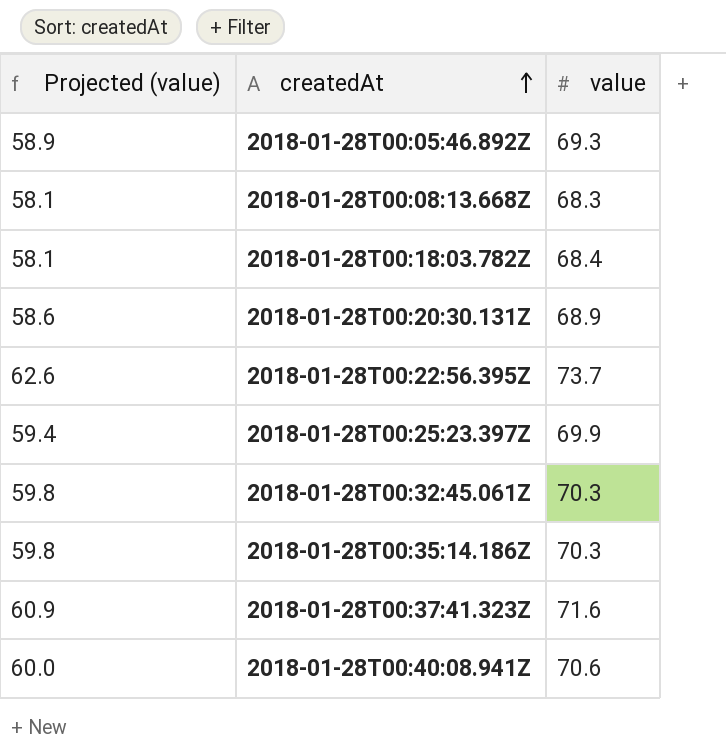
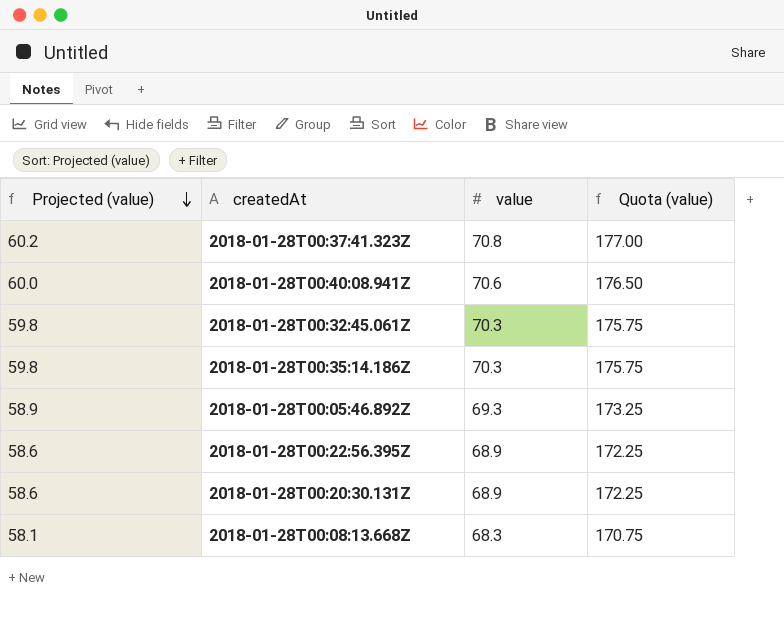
row order: createdAt ascending -> Projected (value) descending
column Quota (value) | formula: none -> [value] * 2.5
row 2018-01-28T00:18:03.782Z: 58.1 | 68.4 -> none
row 2018-01-28T00:25:23.397Z: 59.4 | 69.9 -> none
2018-01-28T00:37:41.323Z | Projected (value): 60.9 -> 60.2
2018-01-28T00:37:41.323Z | value: 71.6 -> 70.8
2018-01-28T00:22:56.395Z | Projected (value): 62.6 -> 58.6
2018-01-28T00:22:56.395Z | value: 73.7 -> 68.9

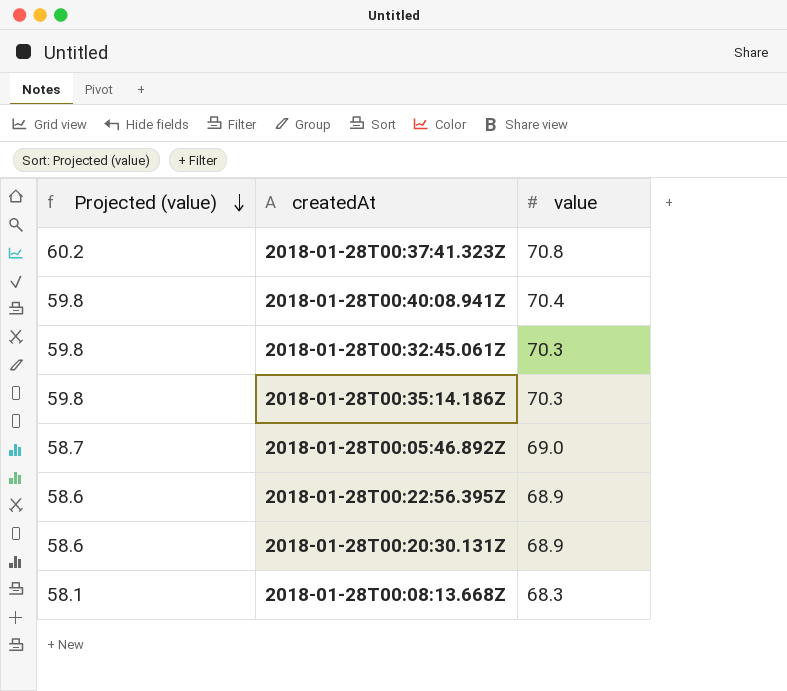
column Quota (value) | formula: [value] * 2.5 -> none
2018-01-28T00:40:08.941Z | Projected (value): 60.0 -> 59.8
2018-01-28T00:40:08.941Z | value: 70.6 -> 70.4
2018-01-28T00:05:46.892Z | Projected (value): 58.9 -> 58.7
2018-01-28T00:05:46.892Z | value: 69.3 -> 69.0

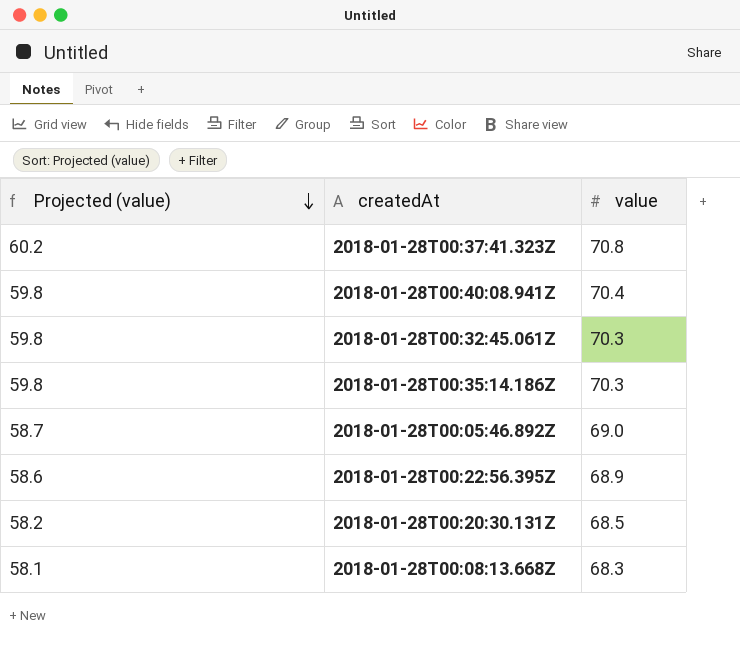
2018-01-28T00:20:30.131Z | Projected (value): 58.6 -> 58.2
2018-01-28T00:20:30.131Z | value: 68.9 -> 68.5

